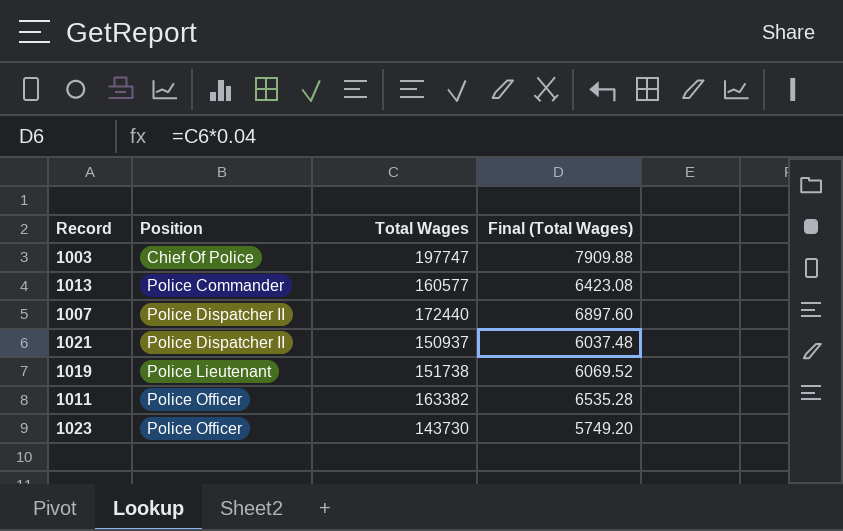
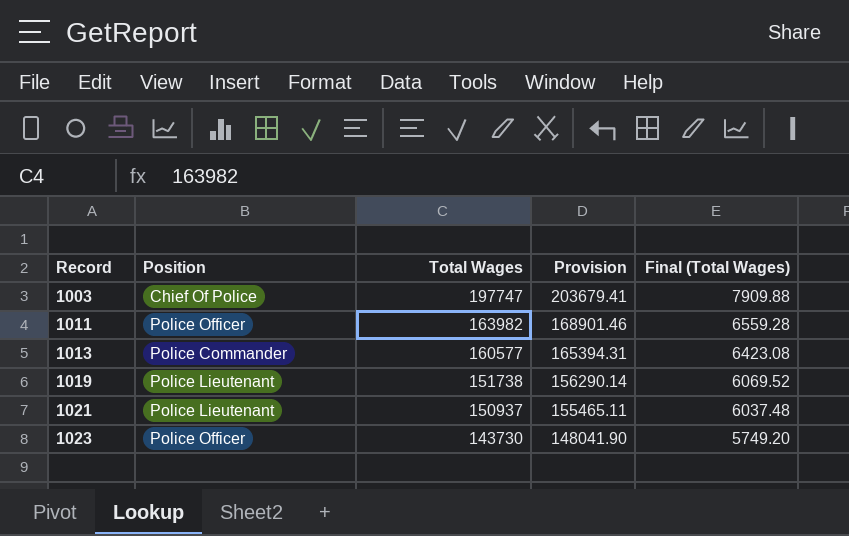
row order: Position ascending -> Record ascending
column Provision | formula: none -> [Total Wages] * 1.03
row 1007: Police Dispatcher II | 172440 | 6897.60 -> none
1011 | Total Wages: 163382 -> 163982
1011 | Final (Total Wages): 6535.28 -> 6559.28
1021 | Position: Police Dispatcher II -> Police Lieutenant

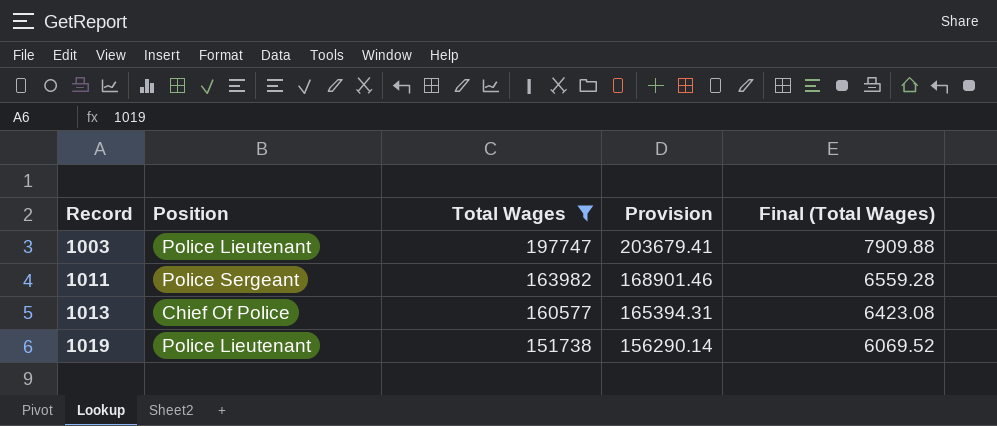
filter: none -> Total Wages >= 151738
1003 | Position: Chief Of Police -> Police Lieutenant
1011 | Position: Police Officer -> Police Sergeant
1013 | Position: Police Commander -> Chief Of Police

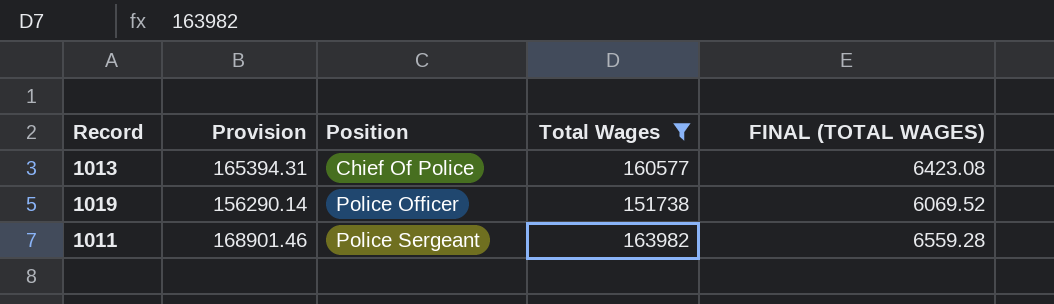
row order: Record ascending -> Position ascending
column Provision | position: 4 -> 2
column name: Final (Total Wages) -> FINAL (TOTAL WAGES)
row 1003: Police Lieutenant | 197747 | 203679.41 | 7909.88 -> none
1019 | Position: Police Lieutenant -> Police Officer

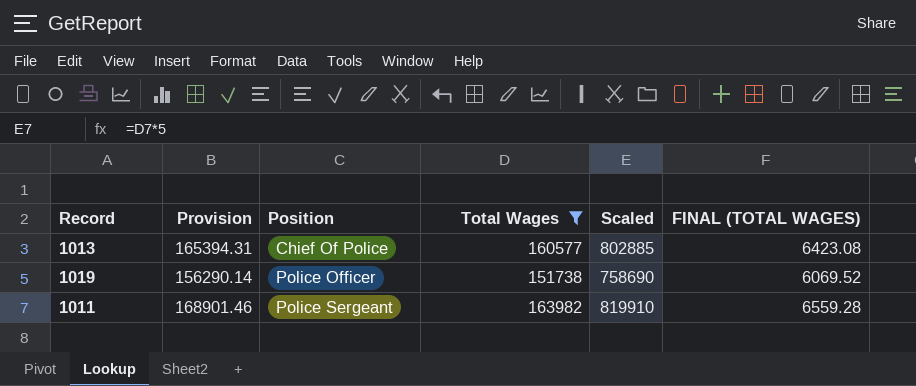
column Scaled | formula: none -> [Total Wages] * 5

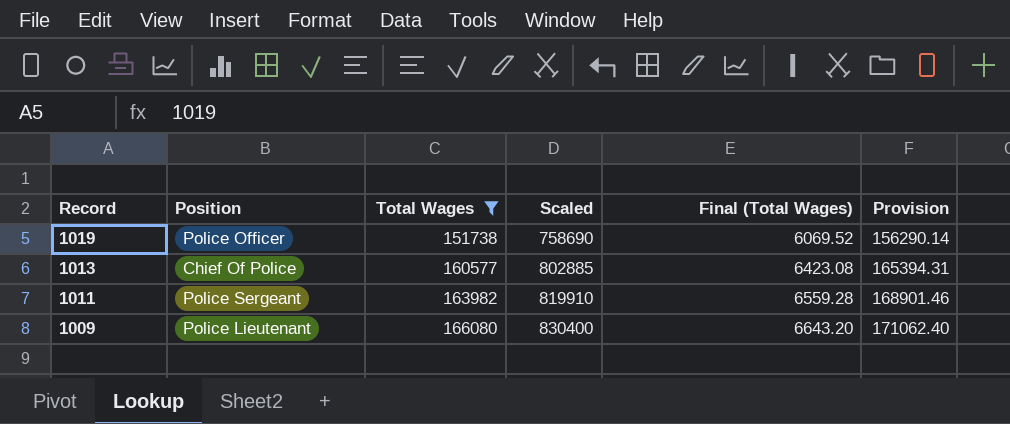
row order: Position ascending -> Record descending
column name: FINAL (TOTAL WAGES) -> Final (Total Wages)
column Provision | position: 2 -> 6
row 1009: none -> Police Lieutenant | 166080 | 830400 | 6643.20 | 171062.40

